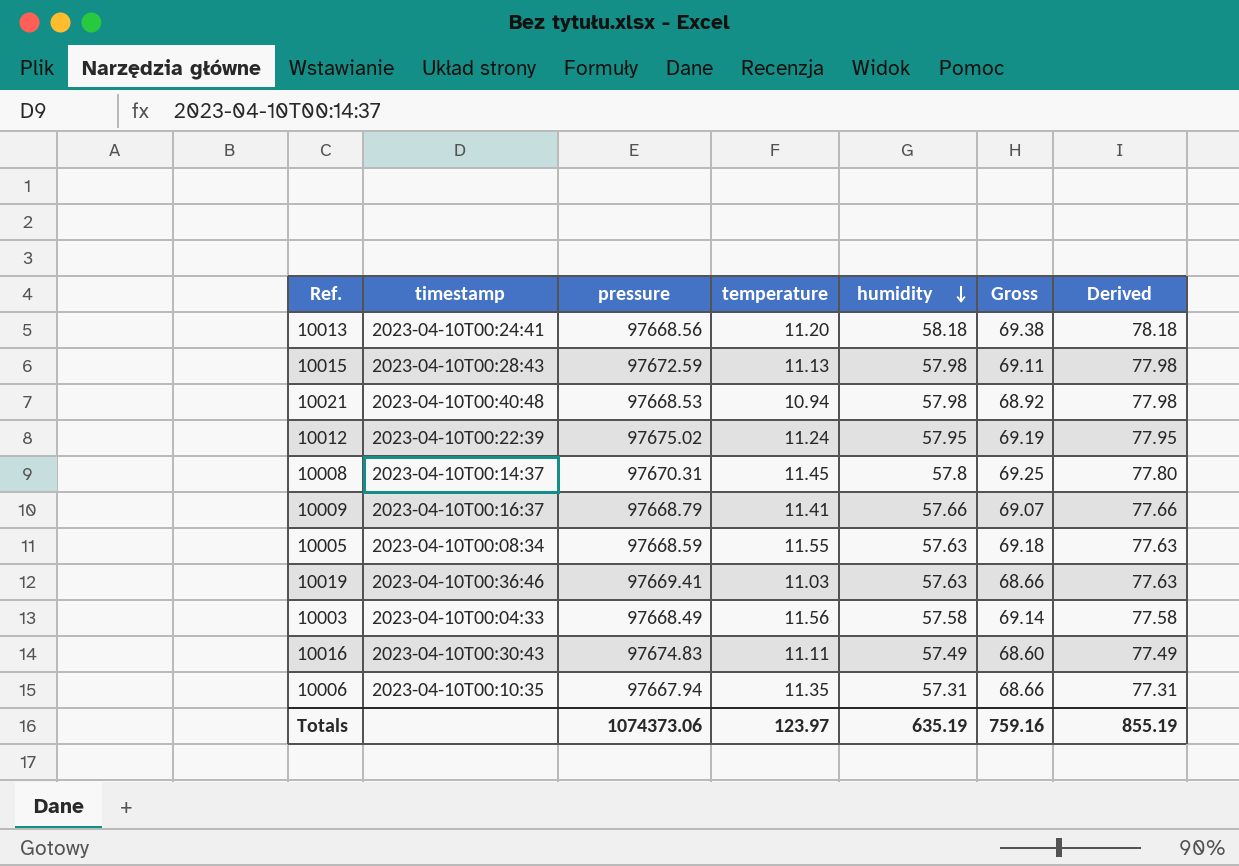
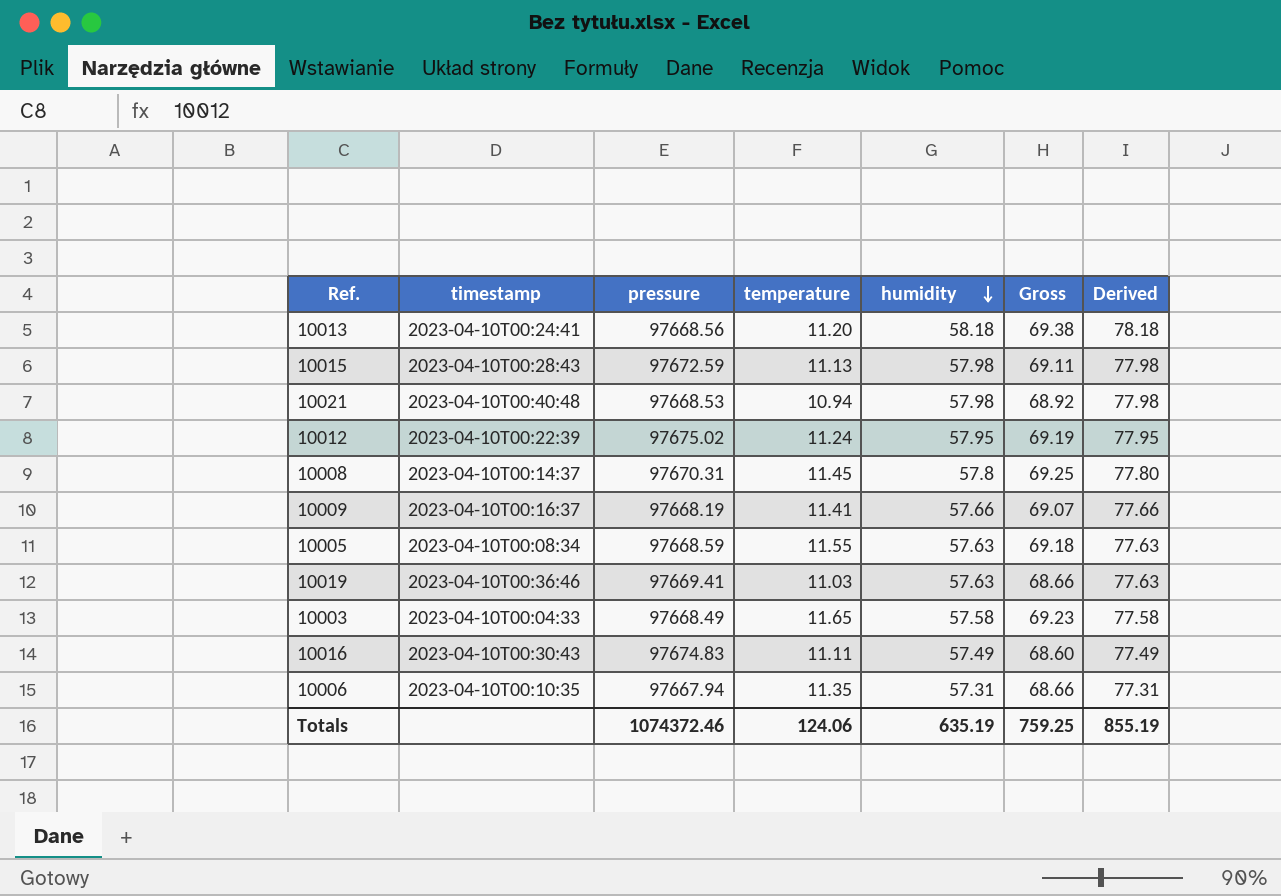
10009 | pressure: 97668.79 -> 97668.19
10003 | temperature: 11.56 -> 11.65
10003 | Gross: 69.14 -> 69.23
Totals | pressure: 1074373.06 -> 1074372.46
Totals | temperature: 123.97 -> 124.06
Totals | Gross: 759.16 -> 759.25

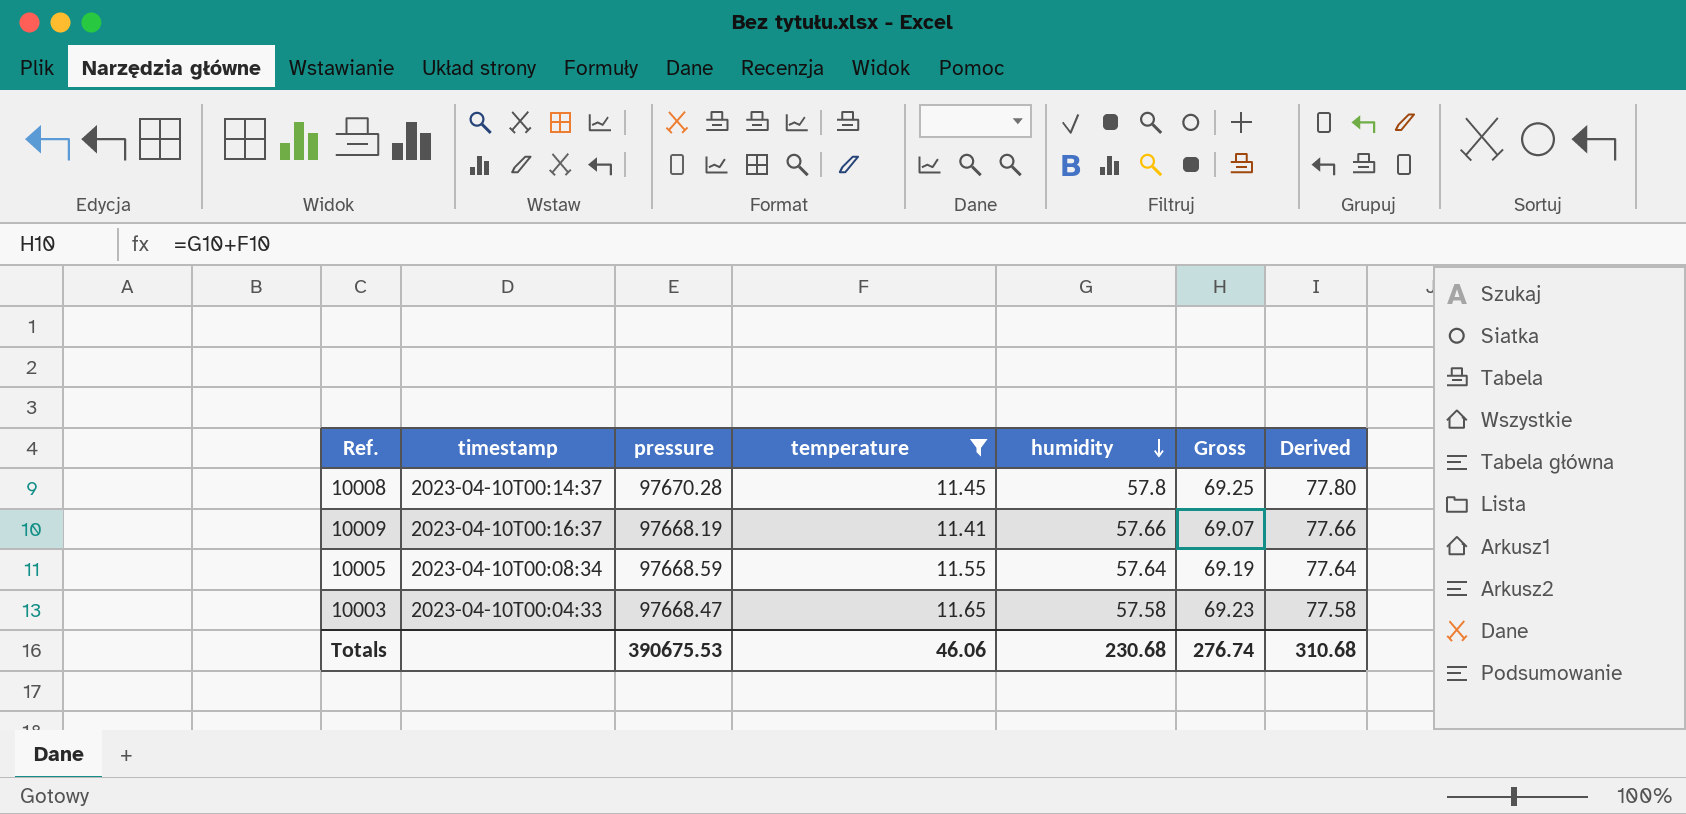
filter: none -> temperature >= 11.41
10008 | pressure: 97670.31 -> 97670.28
10005 | humidity: 57.63 -> 57.64
10005 | Gross: 69.18 -> 69.19
10005 | Derived: 77.63 -> 77.64
10003 | pressure: 97668.49 -> 97668.47
Totals | pressure: 1074372.46 -> 390675.53
Totals | temperature: 124.06 -> 46.06
Totals | humidity: 635.19 -> 230.68
Totals | Gross: 759.25 -> 276.74
Totals | Derived: 855.19 -> 310.68

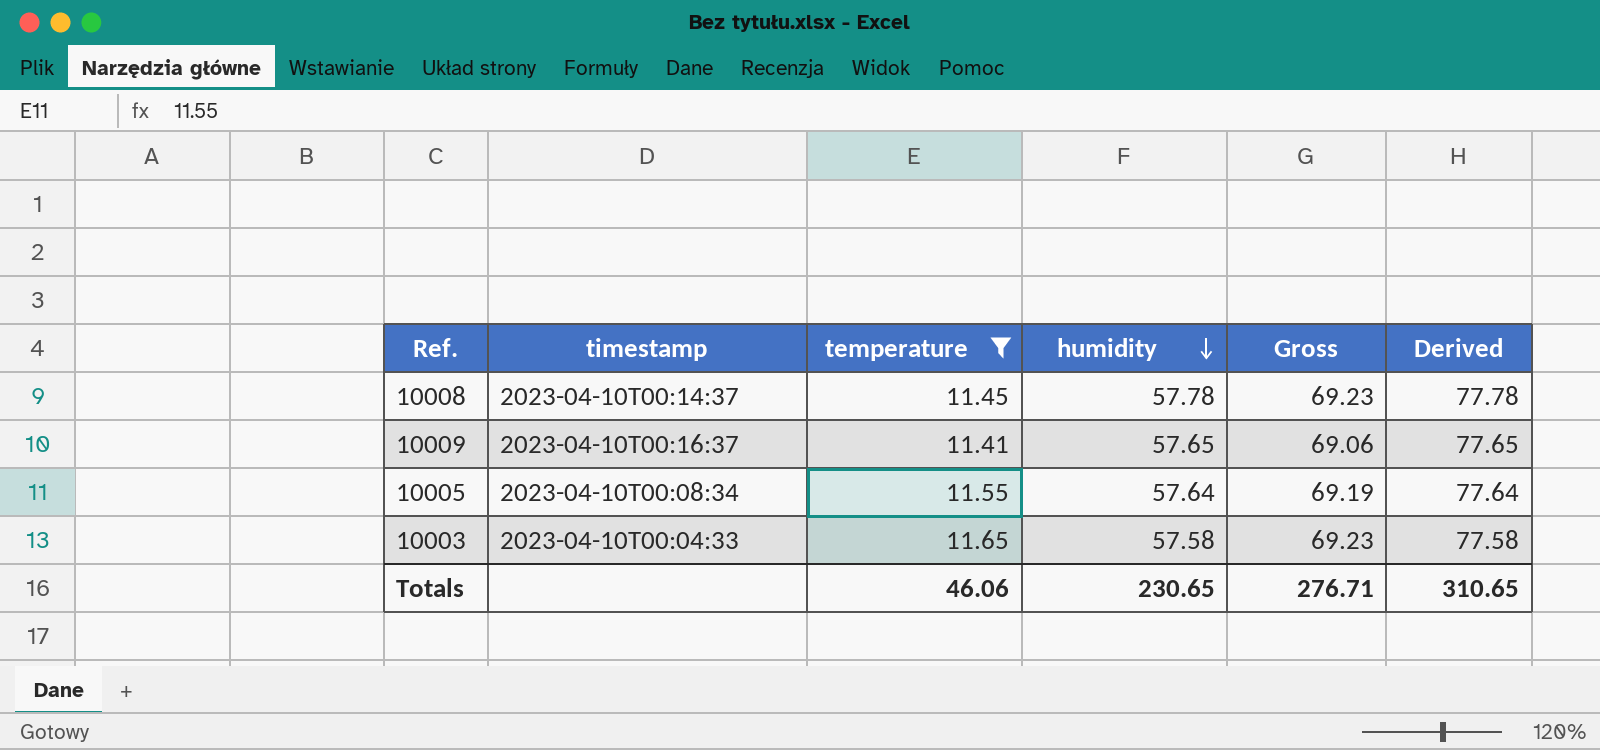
column pressure | position: 3 -> none
10008 | humidity: 57.8 -> 57.78
10008 | Gross: 69.25 -> 69.23
10008 | Derived: 77.80 -> 77.78
10009 | humidity: 57.66 -> 57.65
10009 | Gross: 69.07 -> 69.06
10009 | Derived: 77.66 -> 77.65
Totals | humidity: 230.68 -> 230.65
Totals | Gross: 276.74 -> 276.71
Totals | Derived: 310.68 -> 310.65

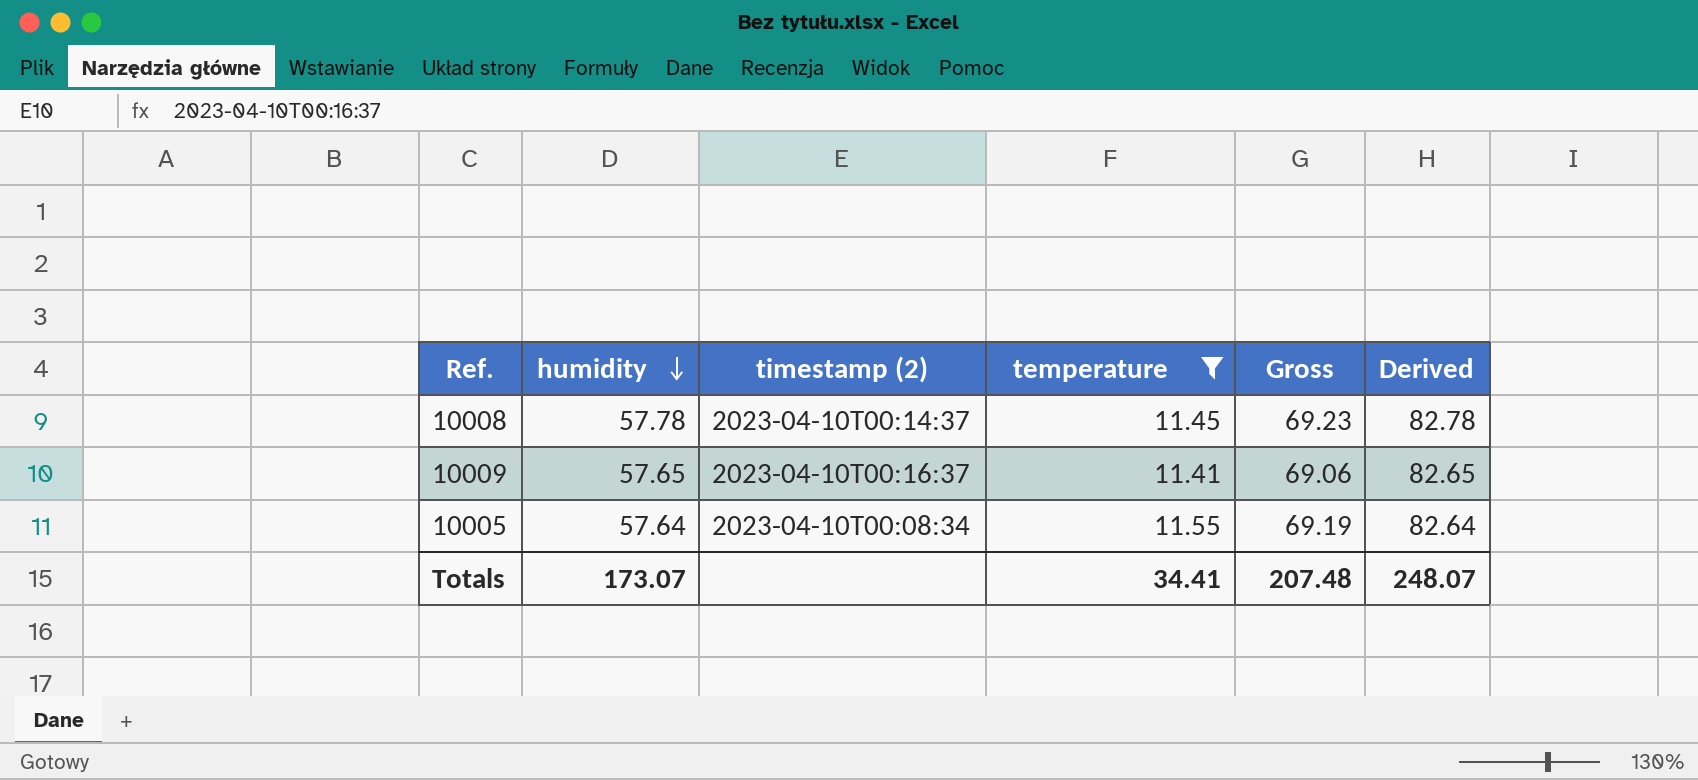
column humidity | position: 4 -> 2
column name: timestamp -> timestamp (2)
column Derived | formula: [humidity] + 20 -> [humidity] + 25
row 10003: 2023-04-10T00:04:33 | 11.65 | 57.58 | 69.23 | 77.58 -> none
Totals | humidity: 230.65 -> 173.07
Totals | temperature: 46.06 -> 34.41
Totals | Gross: 276.71 -> 207.48
Totals | Derived: 310.65 -> 248.07

